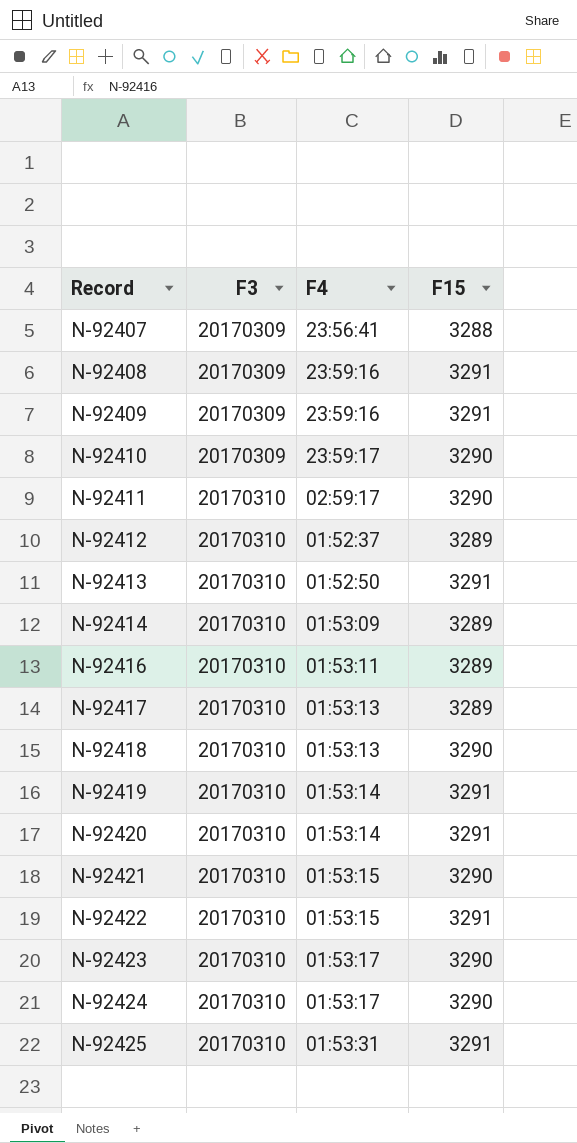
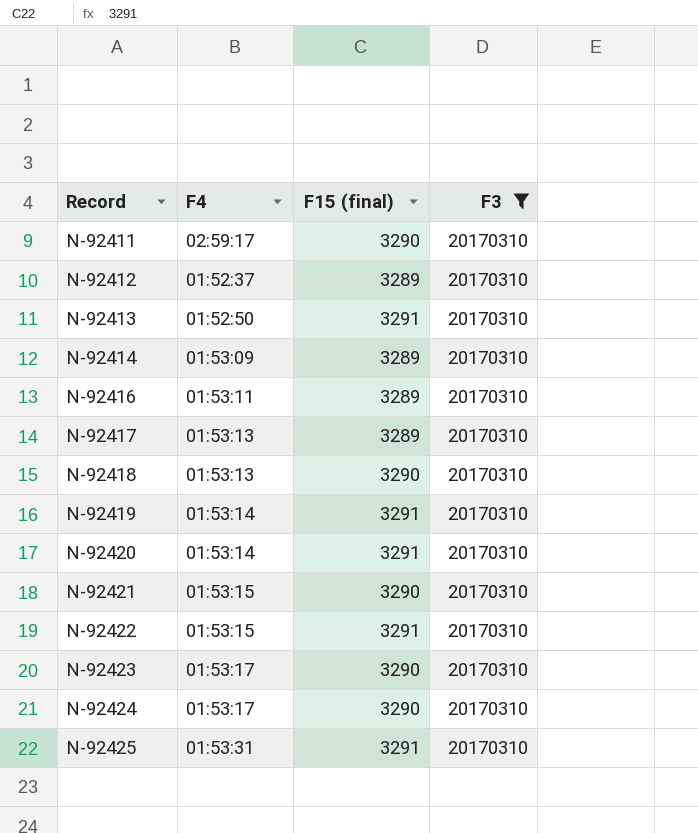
filter: none -> F3 = 20170310
column name: F15 -> F15 (final)
column F3 | position: 2 -> 4

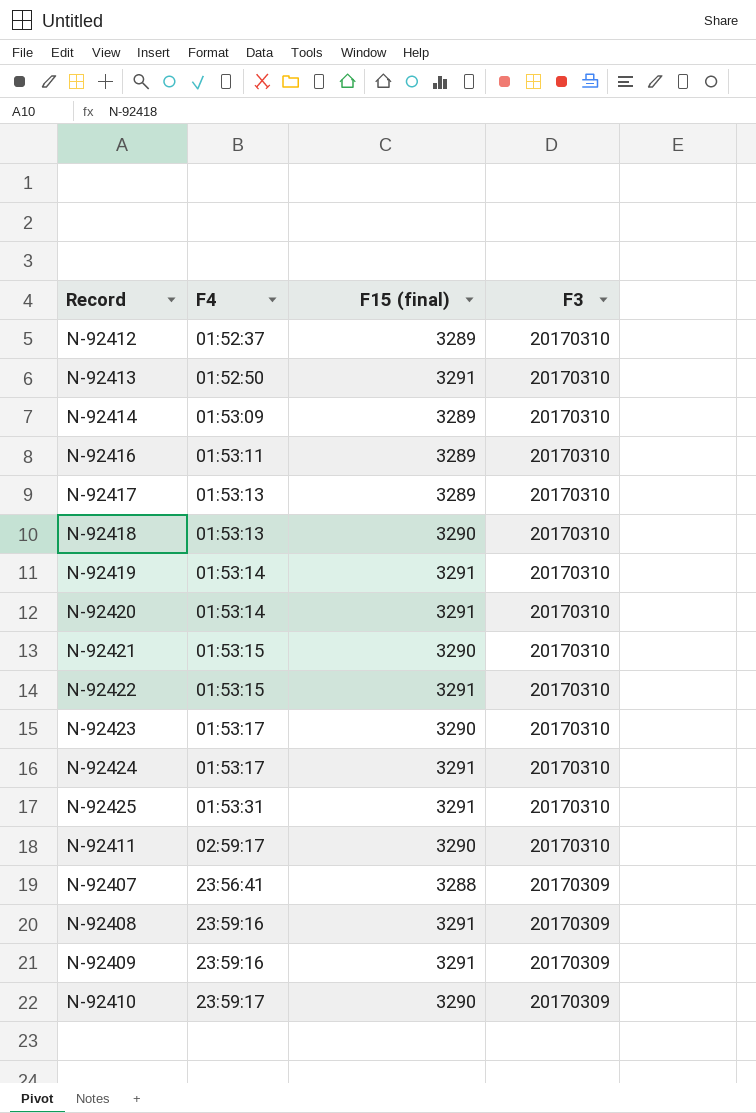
filter: F3 = 20170310 -> none
row order: Record ascending -> F4 ascending
N-92424 | F15 (final): 3290 -> 3291

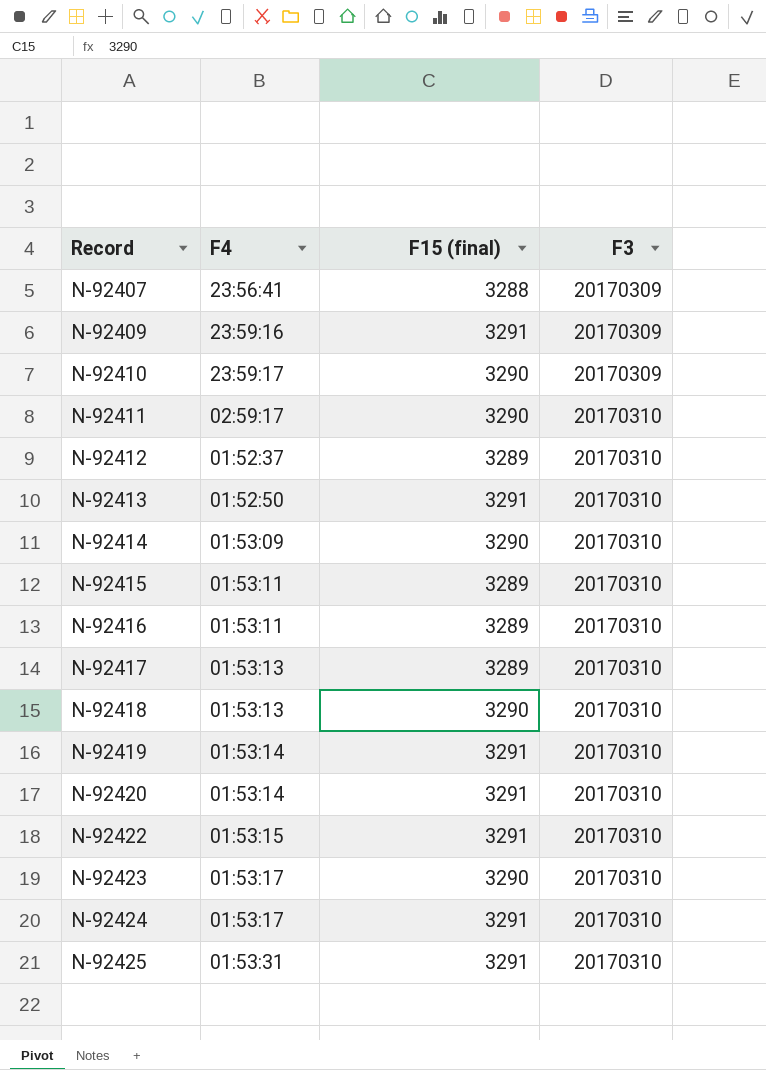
row order: F4 ascending -> Record ascending
row N-92421: 01:53:15 | 3290 | 20170310 -> none
row N-92408: 23:59:16 | 3291 | 20170309 -> none
N-92414 | F15 (final): 3289 -> 3290
row N-92415: none -> 01:53:11 | 3289 | 20170310

